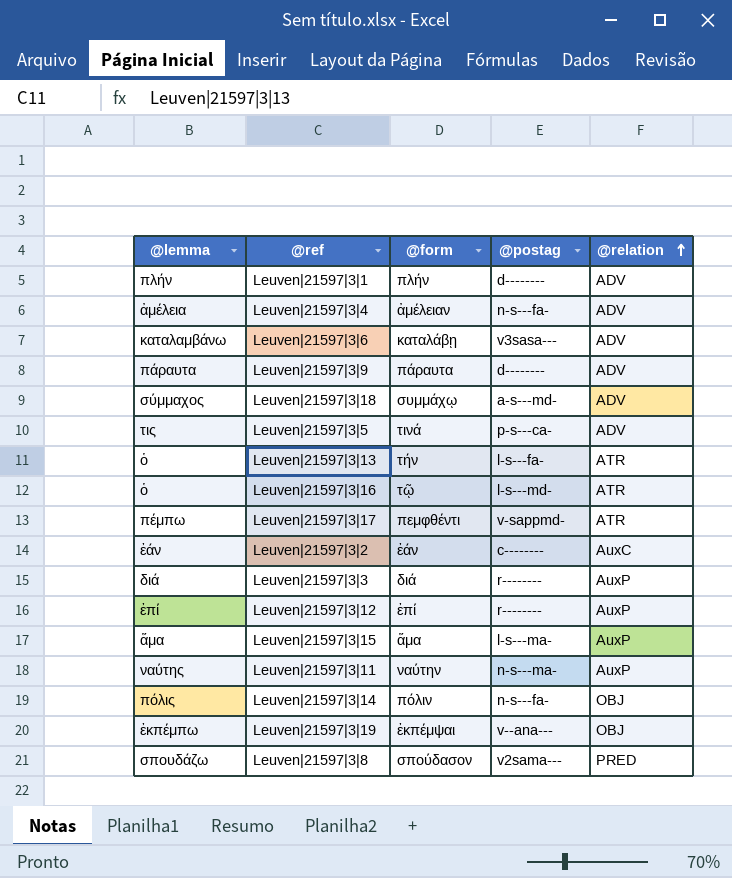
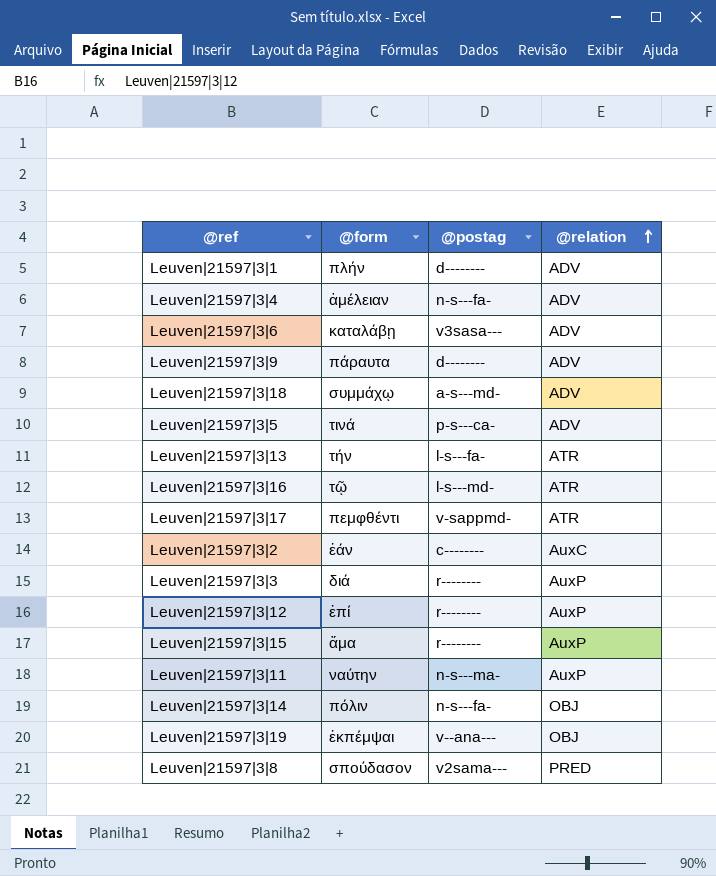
column @lemma | position: 1 -> none
Leuven|21597|3|15 | @postag: l-s---ma- -> r--------

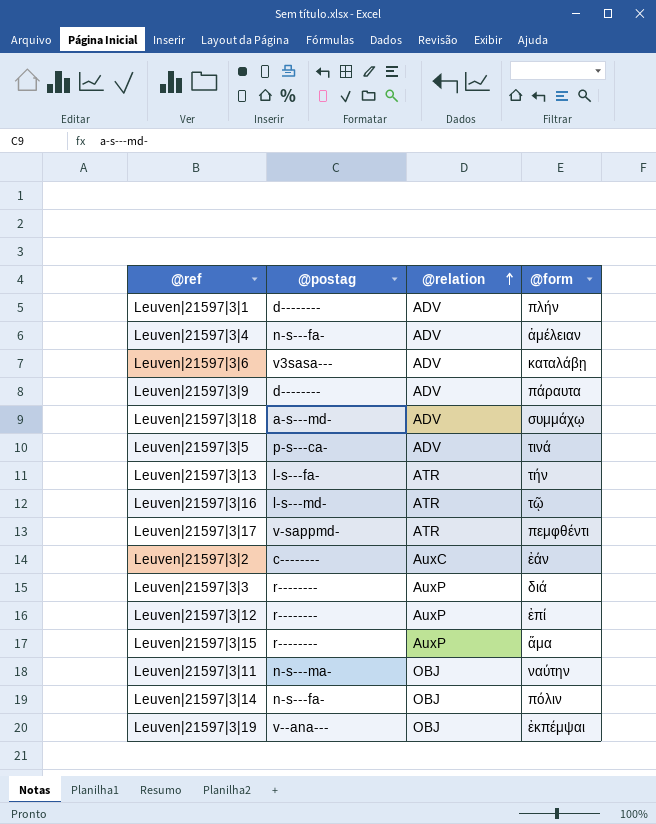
column @form | position: 2 -> 4
row Leuven|21597|3|8: σπούδασον | v2sama--- | PRED -> none
Leuven|21597|3|11 | @relation: AuxP -> OBJ

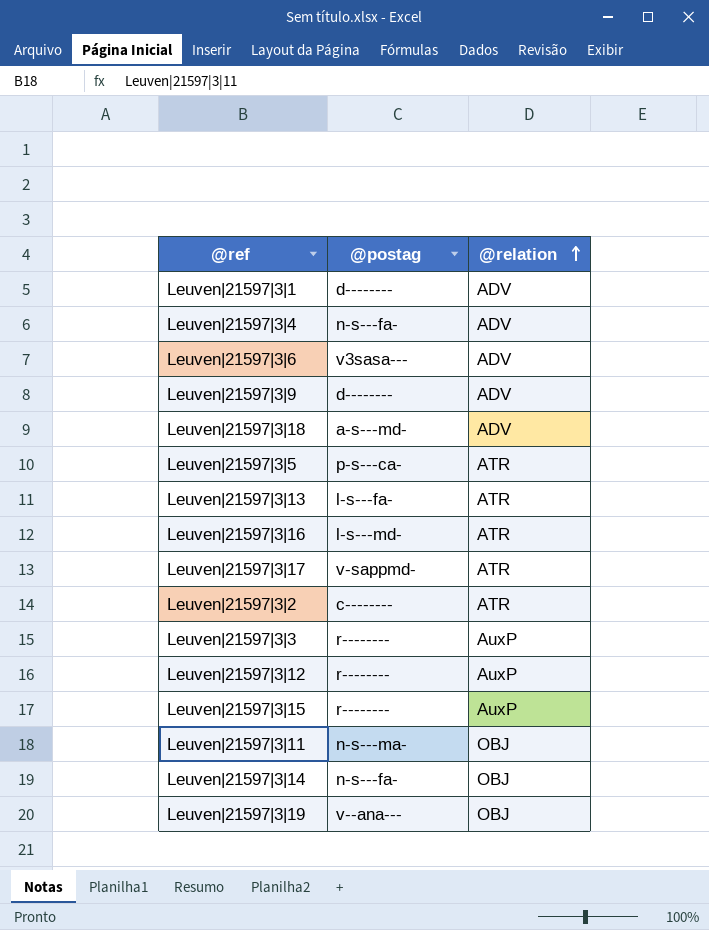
column @form | position: 4 -> none
Leuven|21597|3|5 | @relation: ADV -> ATR
Leuven|21597|3|2 | @relation: AuxC -> ATR

